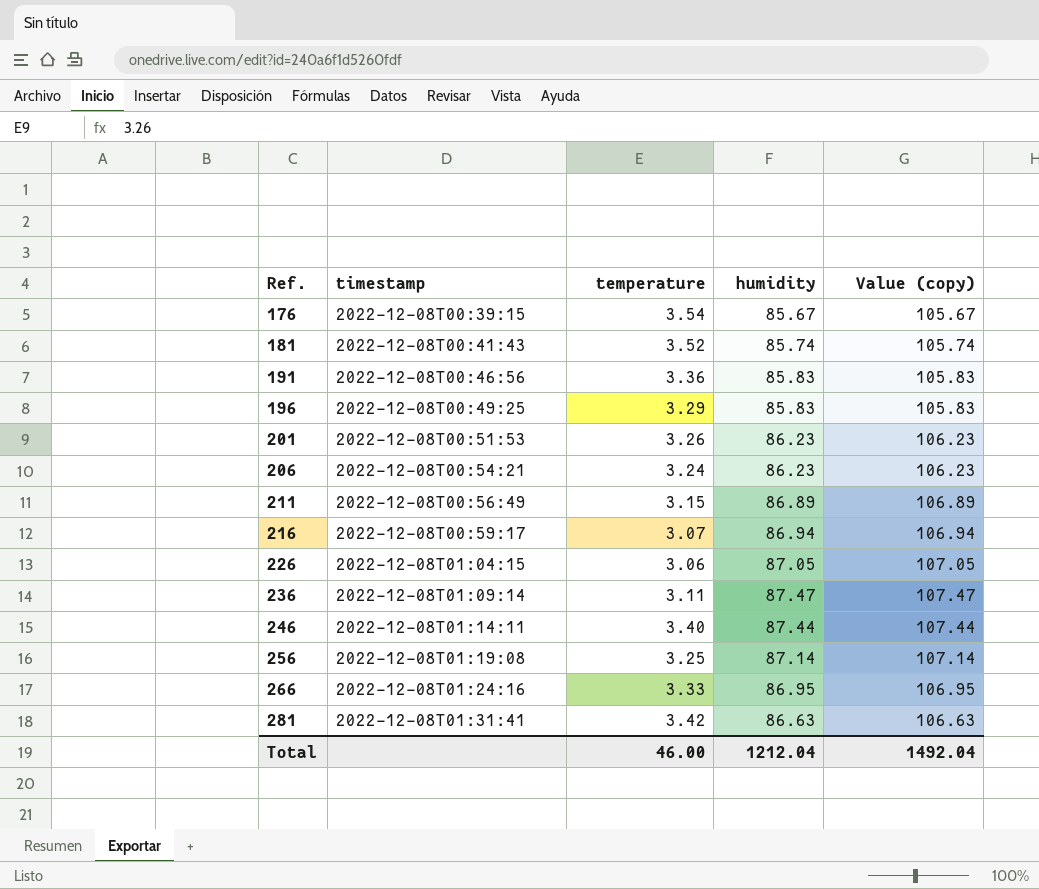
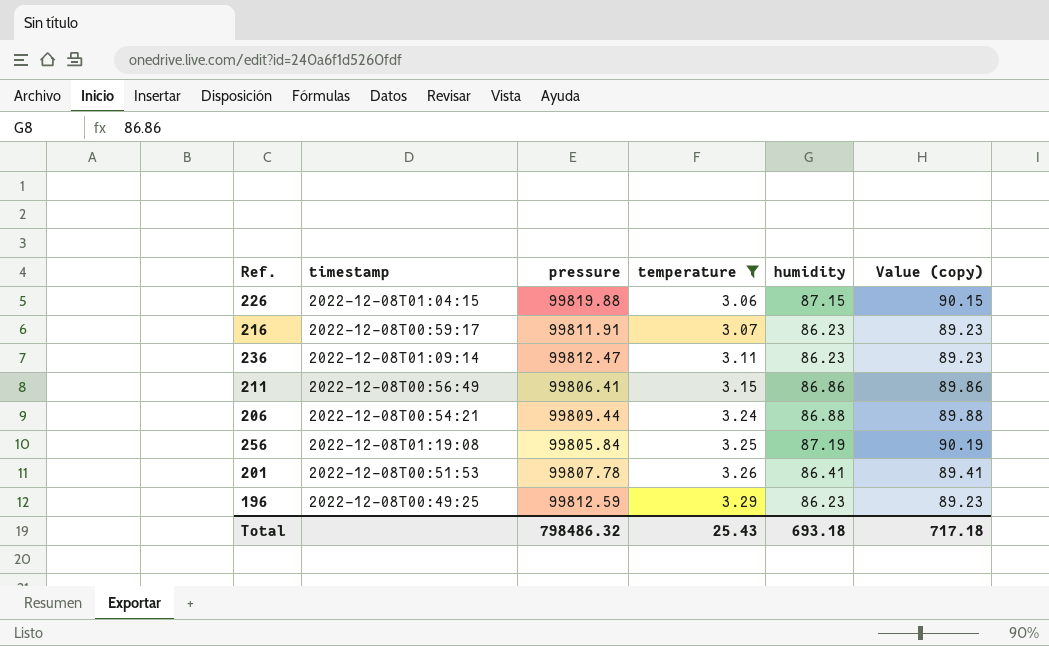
filter: none -> temperature <= 3.29
row order: Ref. ascending -> temperature ascending
column pressure | position: none -> 3
column Value (copy) | formula: [humidity] + 20 -> [humidity] + 3
226 | humidity: 87.05 -> 87.15
216 | humidity: 86.94 -> 86.23
236 | humidity: 87.47 -> 86.23
211 | humidity: 86.89 -> 86.86
206 | humidity: 86.23 -> 86.88
256 | humidity: 87.14 -> 87.19
201 | humidity: 86.23 -> 86.41
196 | humidity: 85.83 -> 86.23
Total | temperature: 46.00 -> 25.43
Total | humidity: 1212.04 -> 693.18
Total | Value (copy): 1492.04 -> 717.18

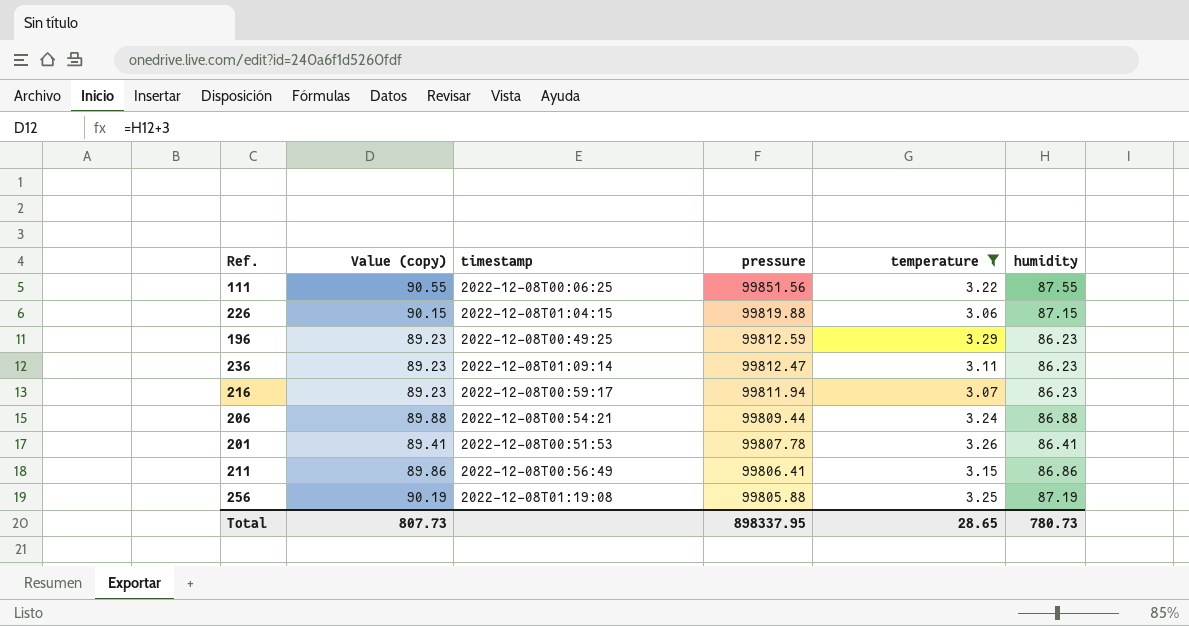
row order: temperature ascending -> pressure descending
column Value (copy) | position: 6 -> 2
row 111: none -> 90.55 | 2022-12-08T00:06:25 | 99851.56 | 3.22 | 87.55
216 | pressure: 99811.91 -> 99811.94
256 | pressure: 99805.84 -> 99805.88
Total | Value (copy): 717.18 -> 807.73
Total | pressure: 798486.32 -> 898337.95
Total | temperature: 25.43 -> 28.65
Total | humidity: 693.18 -> 780.73

